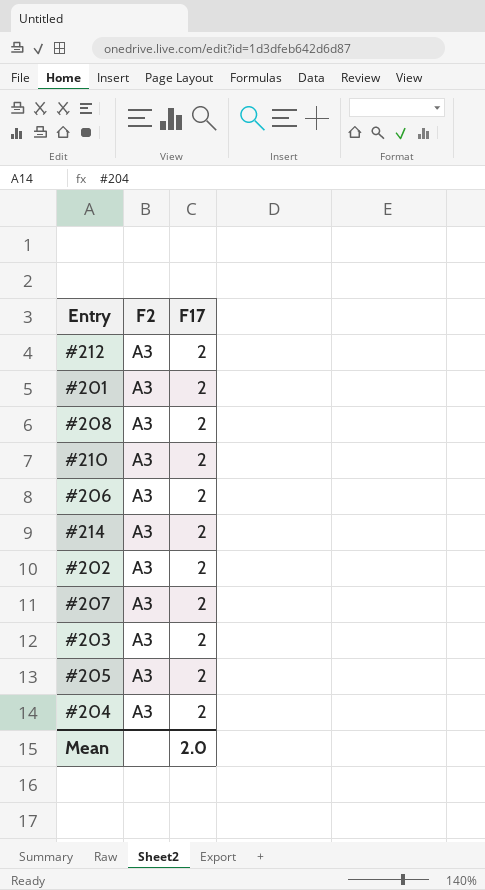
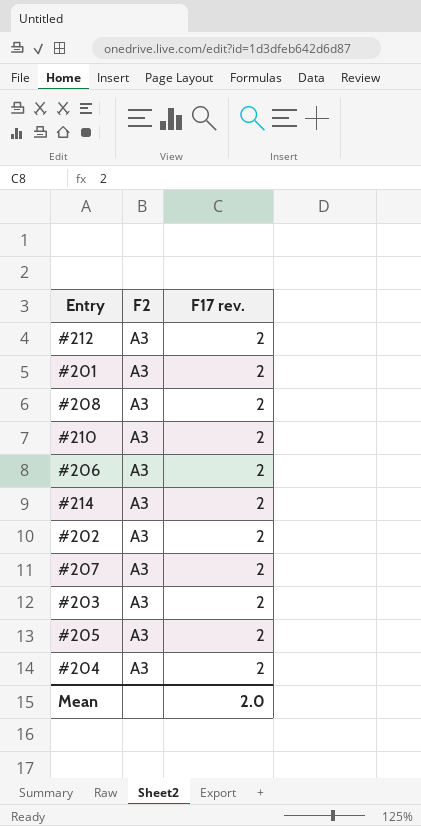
column name: F17 -> F17 rev.

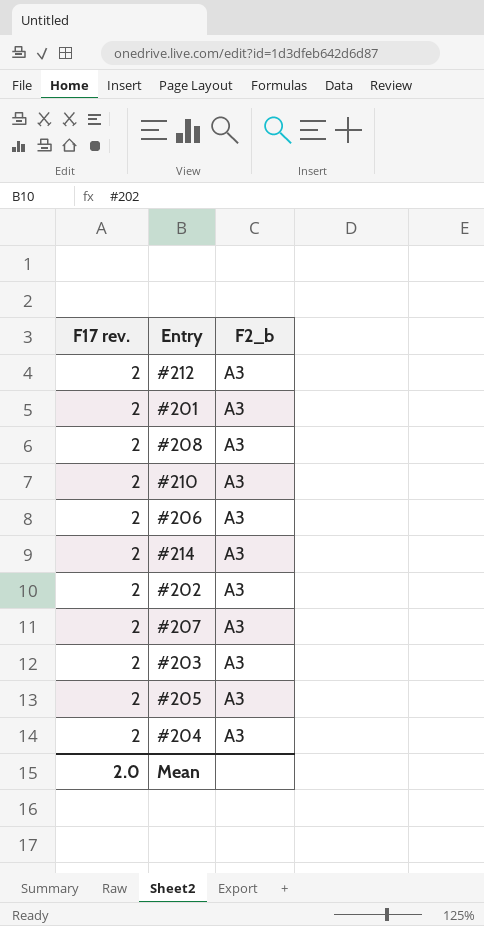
column F17 rev. | position: 3 -> 1
column name: F2 -> F2_b

